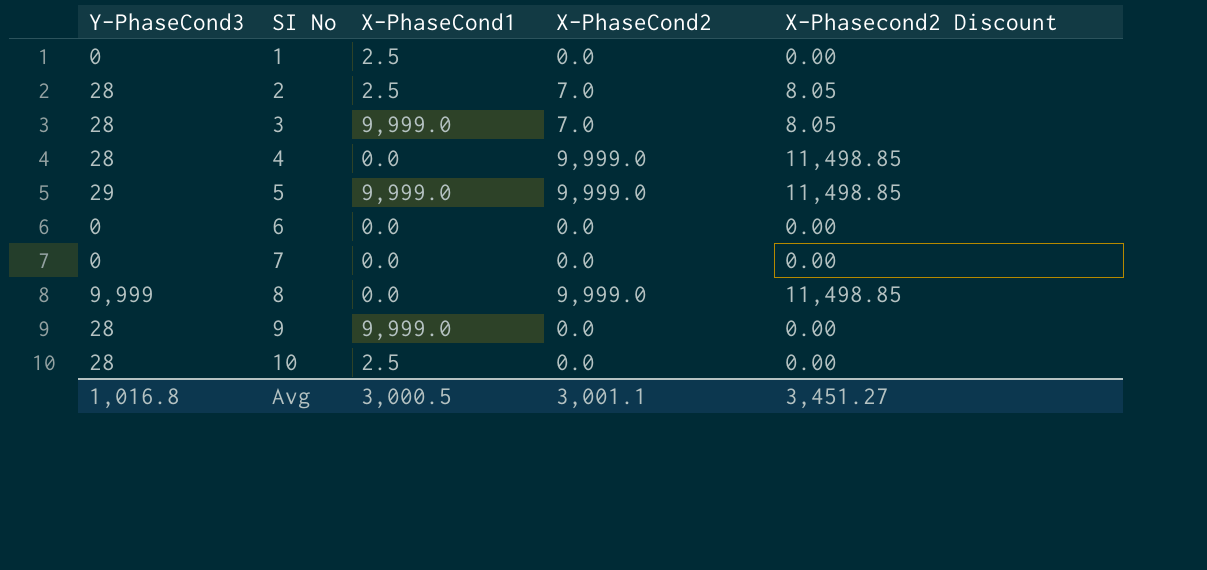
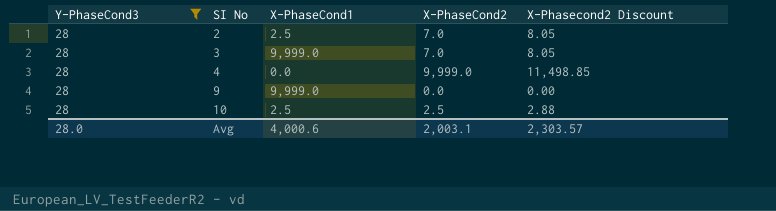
filter: none -> Y-PhaseCond3 = 28
10 | X-PhaseCond2: 0.0 -> 2.5
10 | X-Phasecond2 Discount: 0.00 -> 2.88
Avg | Y-PhaseCond3: 1,016.8 -> 28.0
Avg | X-PhaseCond1: 3,000.5 -> 4,000.6
Avg | X-PhaseCond2: 3,001.1 -> 2,003.1
Avg | X-Phasecond2 Discount: 3,451.27 -> 2,303.57

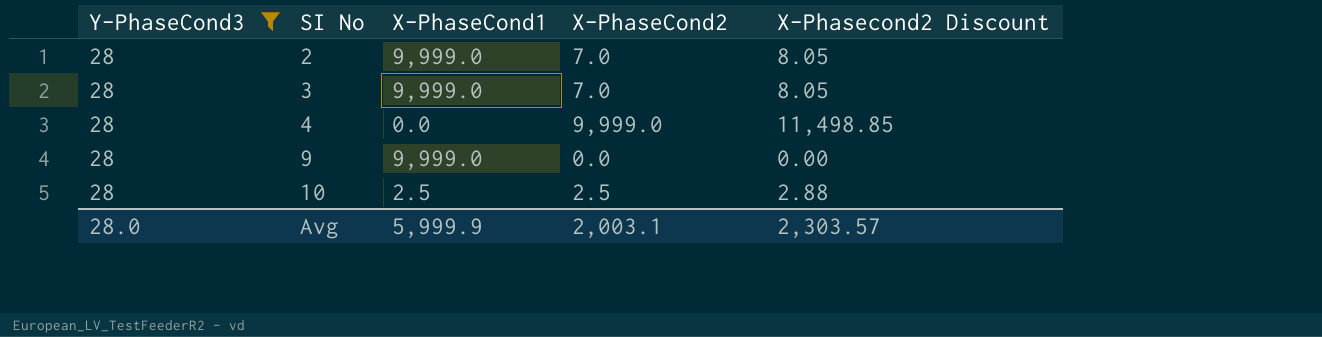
2 | X-PhaseCond1: 2.5 -> 9,999.0
Avg | X-PhaseCond1: 4,000.6 -> 5,999.9

